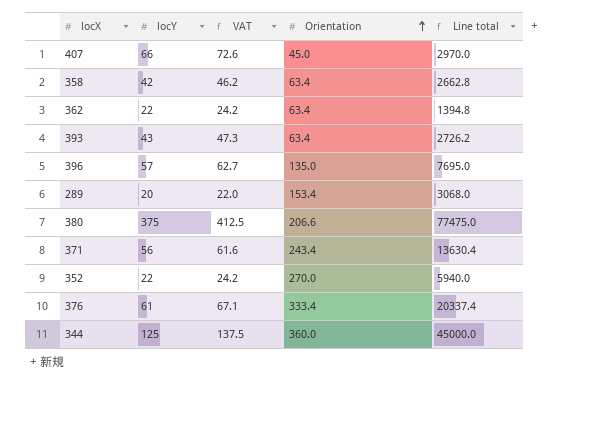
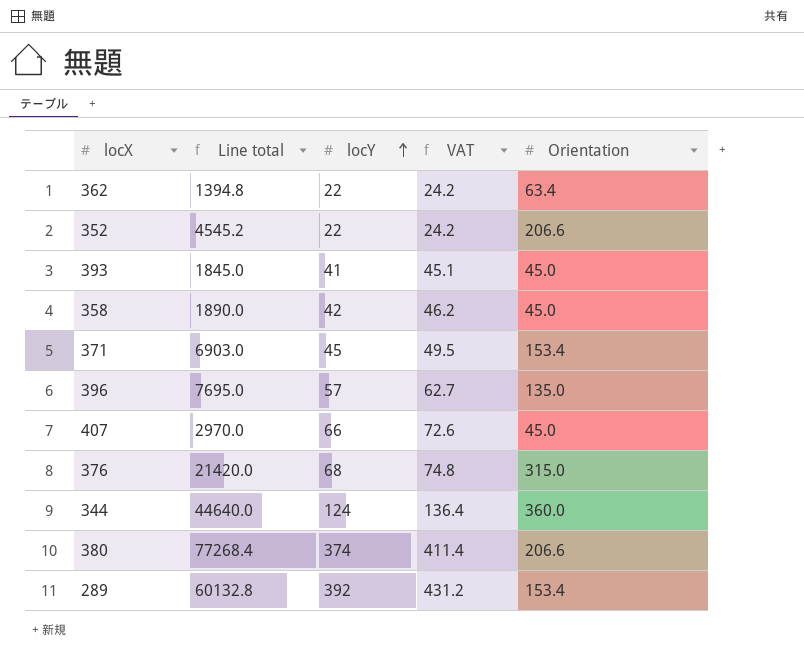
row order: Orientation ascending -> locY ascending
column Line total | position: 5 -> 2
352 | Line total: 5940.0 -> 4545.2
352 | Orientation: 270.0 -> 206.6
393 | Line total: 2726.2 -> 1845.0
393 | locY: 43 -> 41
393 | VAT: 47.3 -> 45.1
393 | Orientation: 63.4 -> 45.0
358 | Line total: 2662.8 -> 1890.0
358 | Orientation: 63.4 -> 45.0
371 | Line total: 13630.4 -> 6903.0
371 | locY: 56 -> 45
371 | VAT: 61.6 -> 49.5
371 | Orientation: 243.4 -> 153.4
376 | Line total: 20337.4 -> 21420.0
376 | locY: 61 -> 68
376 | VAT: 67.1 -> 74.8
376 | Orientation: 333.4 -> 315.0
344 | Line total: 45000.0 -> 44640.0
344 | locY: 125 -> 124
344 | VAT: 137.5 -> 136.4
380 | Line total: 77475.0 -> 77268.4
380 | locY: 375 -> 374
380 | VAT: 412.5 -> 411.4
289 | Line total: 3068.0 -> 60132.8
289 | locY: 20 -> 392
289 | VAT: 22.0 -> 431.2

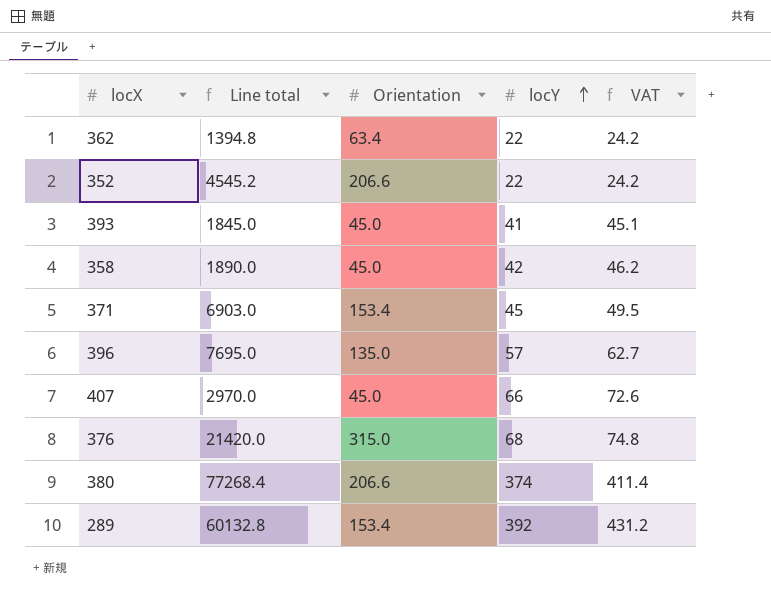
column Orientation | position: 5 -> 3
row 344: 44640.0 | 124 | 136.4 | 360.0 -> none

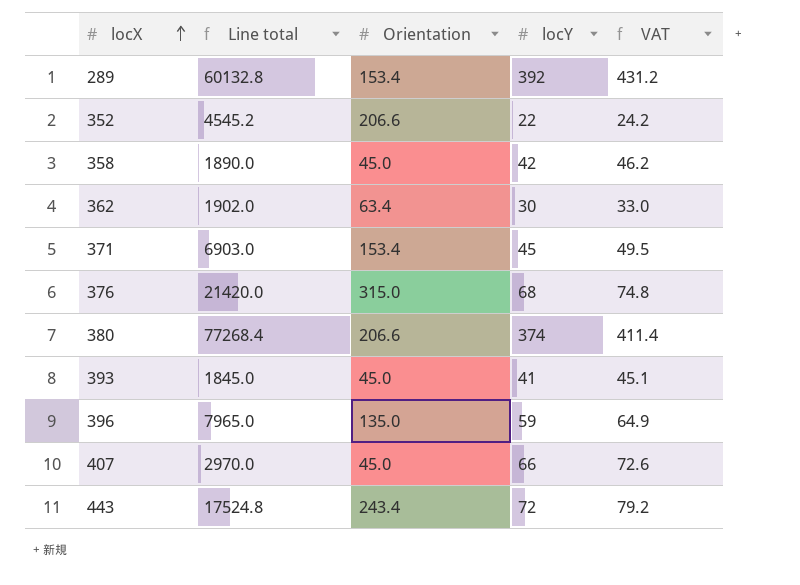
row order: locY ascending -> locX ascending
362 | Line total: 1394.8 -> 1902.0
362 | locY: 22 -> 30
362 | VAT: 24.2 -> 33.0
396 | Line total: 7695.0 -> 7965.0
396 | locY: 57 -> 59
396 | VAT: 62.7 -> 64.9
row 443: none -> 17524.8 | 243.4 | 72 | 79.2

